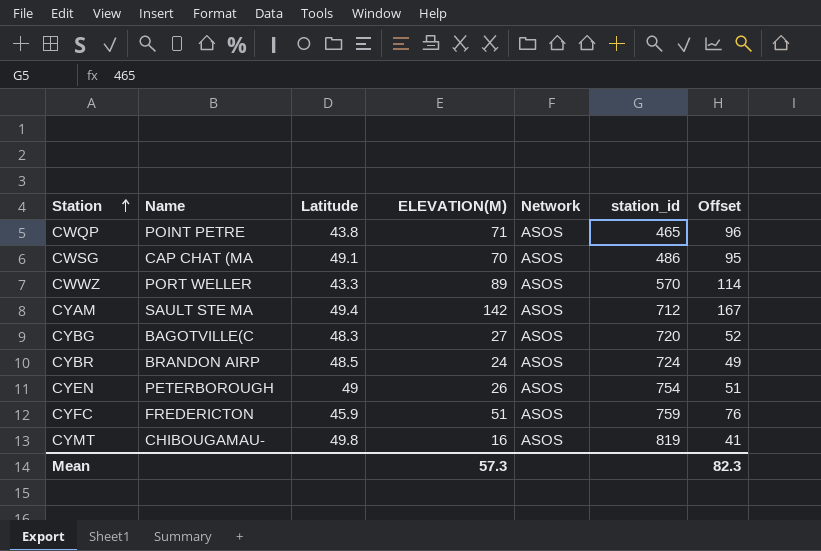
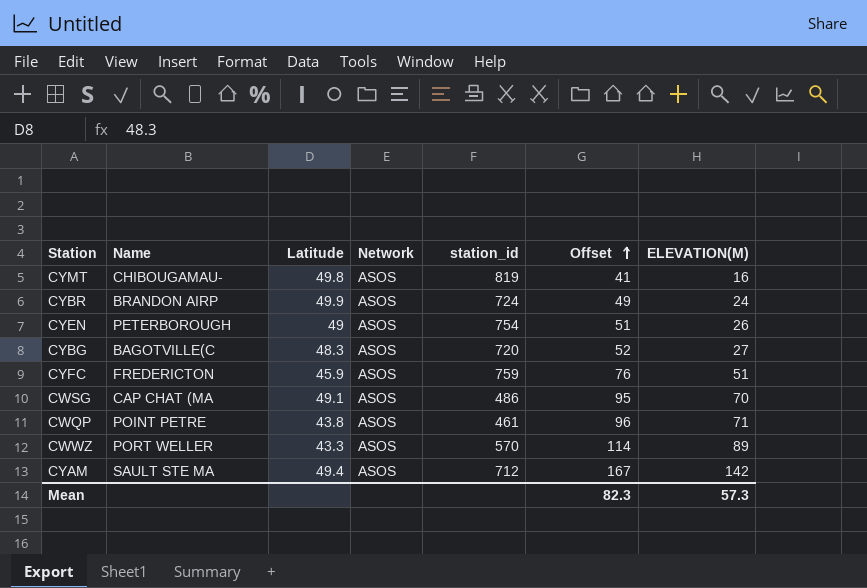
row order: Station ascending -> Offset ascending
column ELEVATION(M) | position: 4 -> 7
CYBR | Latitude: 48.5 -> 49.9
CWQP | station_id: 465 -> 461

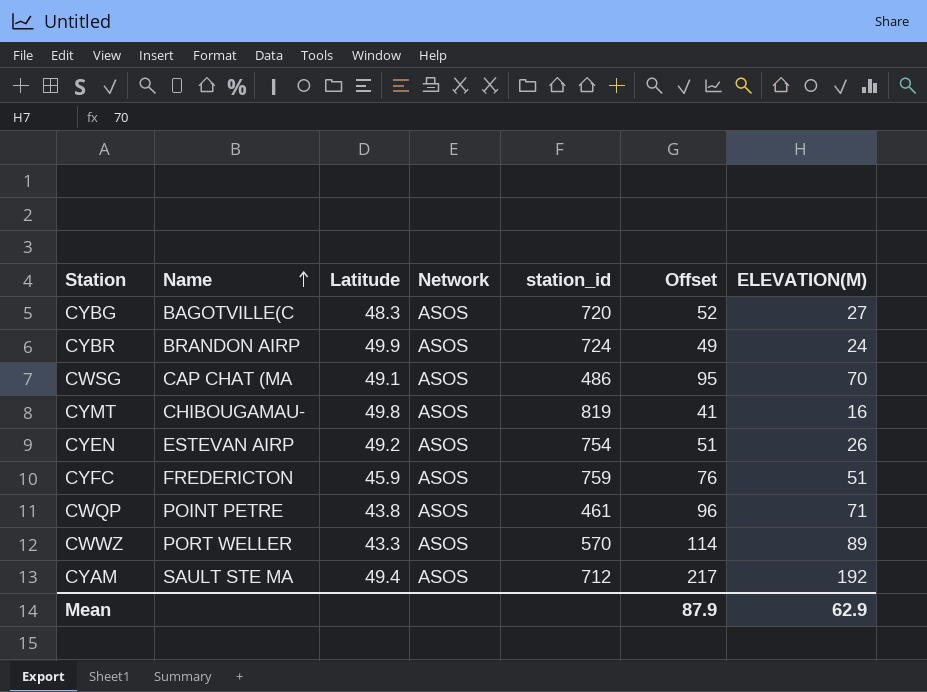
row order: Offset ascending -> Name ascending
CYEN | Name: PETERBOROUGH -> ESTEVAN AIRP
CYEN | Latitude: 49 -> 49.2
CYAM | Offset: 167 -> 217
CYAM | ELEVATION(M): 142 -> 192
Mean | Offset: 82.3 -> 87.9
Mean | ELEVATION(M): 57.3 -> 62.9

